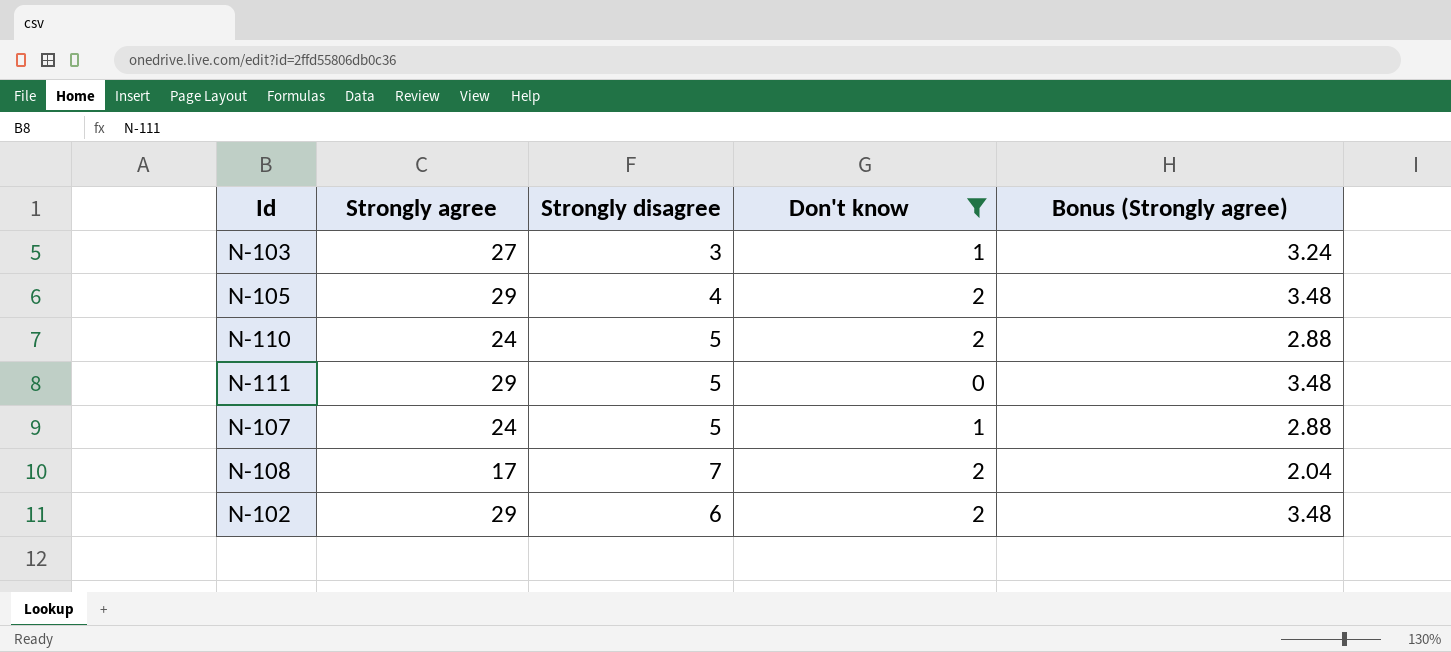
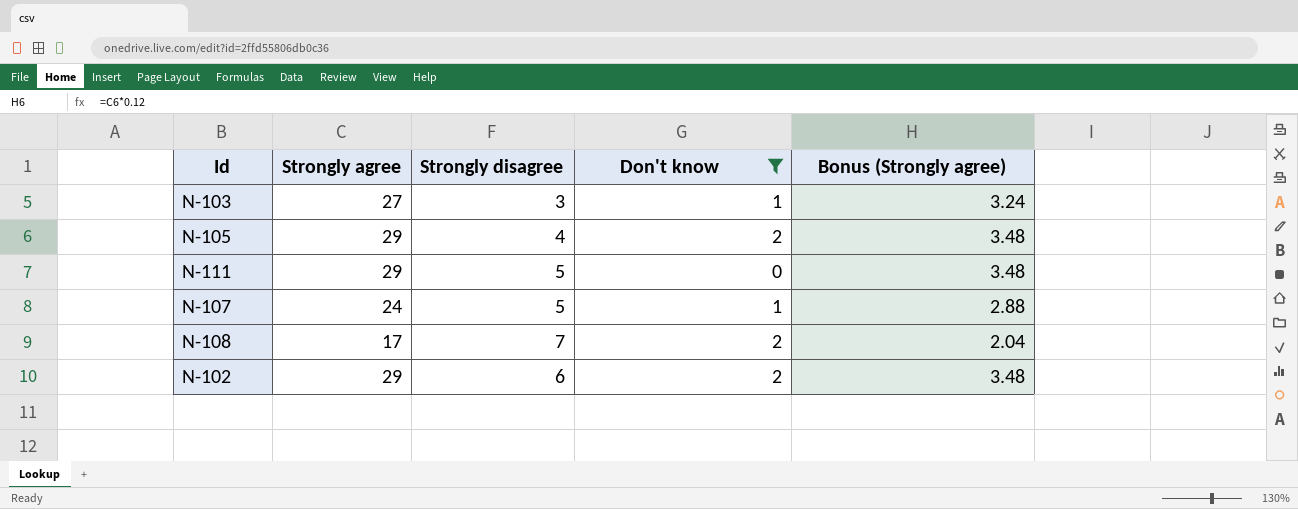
row N-110: 24 | 5 | 2 | 2.88 -> none

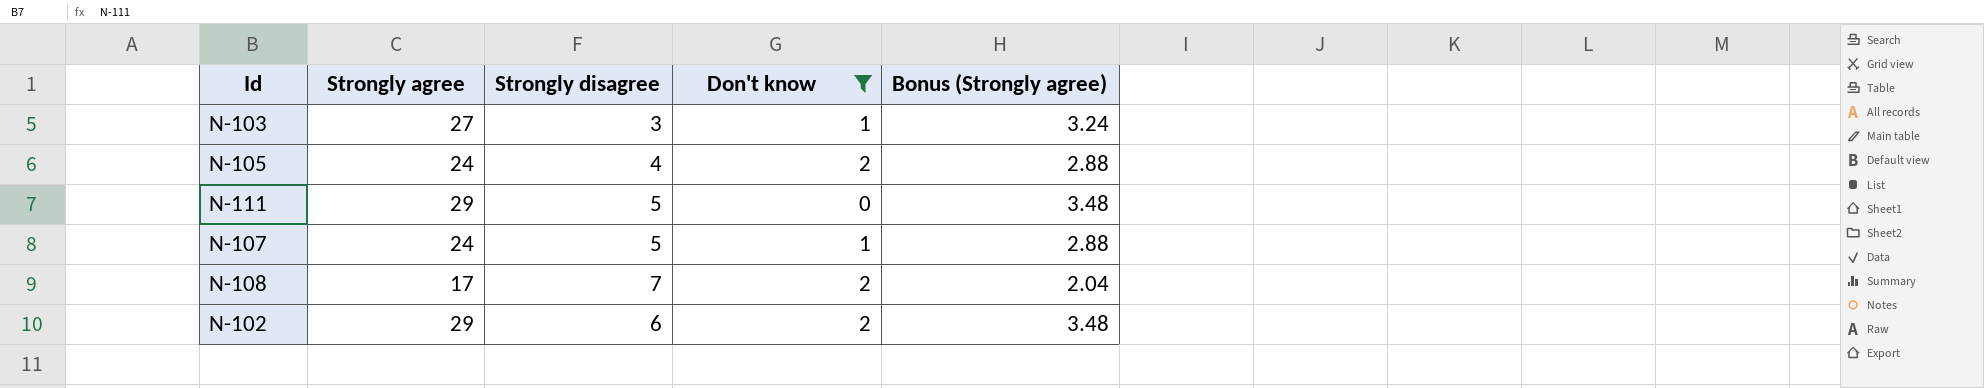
N-105 | Strongly agree: 29 -> 24
N-105 | Bonus (Strongly agree): 3.48 -> 2.88

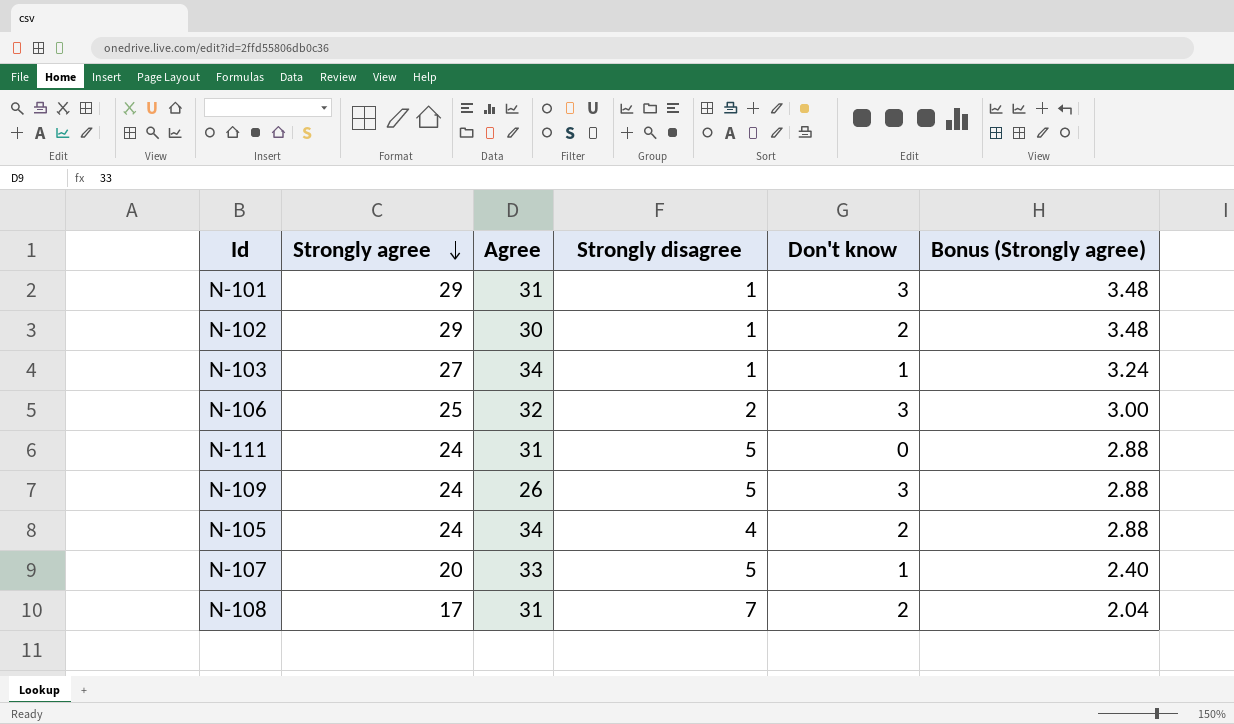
filter: Don't know != 3 -> none
row order: none -> Strongly agree descending
column Agree | position: none -> 3
N-102 | Strongly disagree: 6 -> 1
N-103 | Strongly disagree: 3 -> 1
N-111 | Strongly agree: 29 -> 24
N-111 | Bonus (Strongly agree): 3.48 -> 2.88
N-107 | Strongly agree: 24 -> 20
N-107 | Bonus (Strongly agree): 2.88 -> 2.40

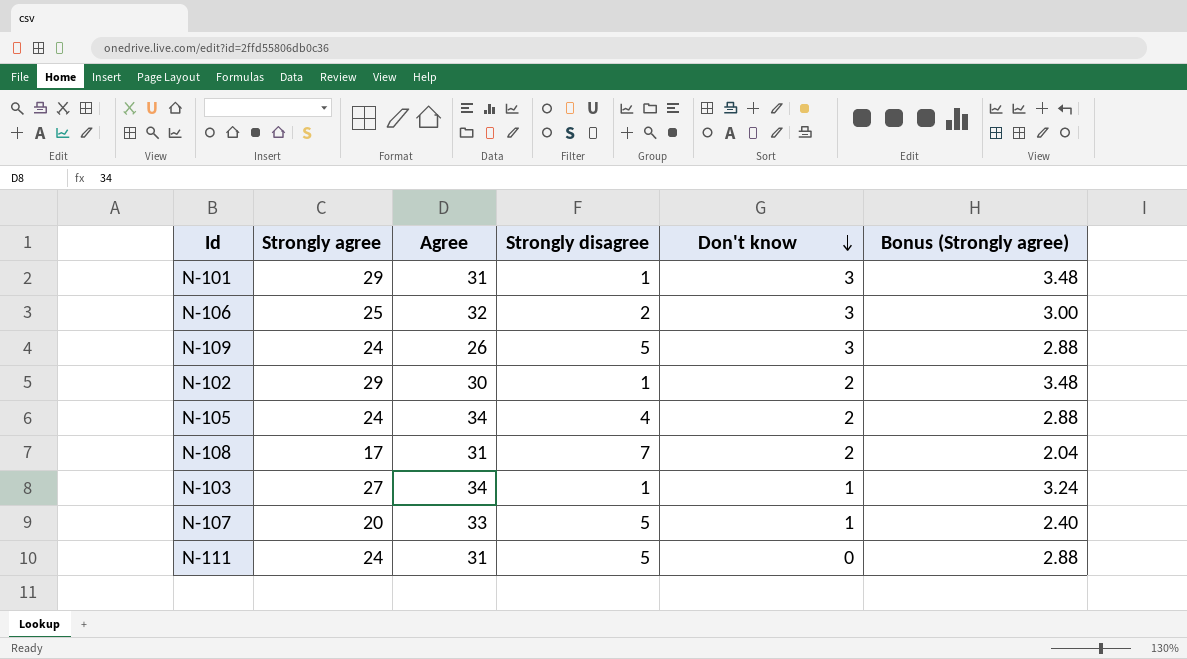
row order: Strongly agree descending -> Don't know descending

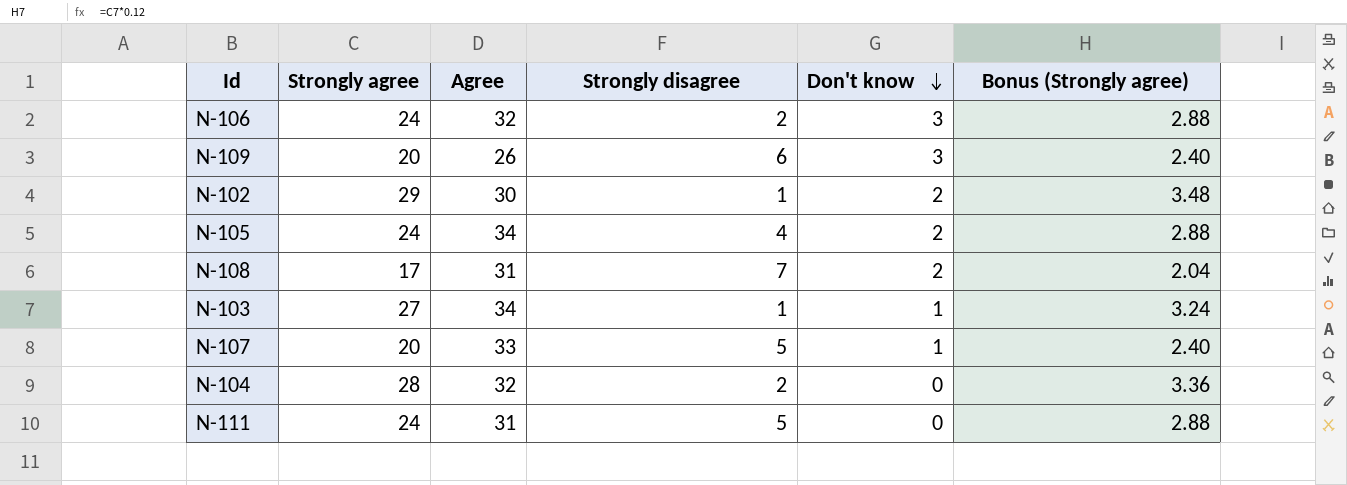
row N-101: 29 | 31 | 1 | 3 | 3.48 -> none
N-106 | Strongly agree: 25 -> 24
N-106 | Bonus (Strongly agree): 3.00 -> 2.88
N-109 | Strongly agree: 24 -> 20
N-109 | Strongly disagree: 5 -> 6
N-109 | Bonus (Strongly agree): 2.88 -> 2.40
row N-104: none -> 28 | 32 | 2 | 0 | 3.36

